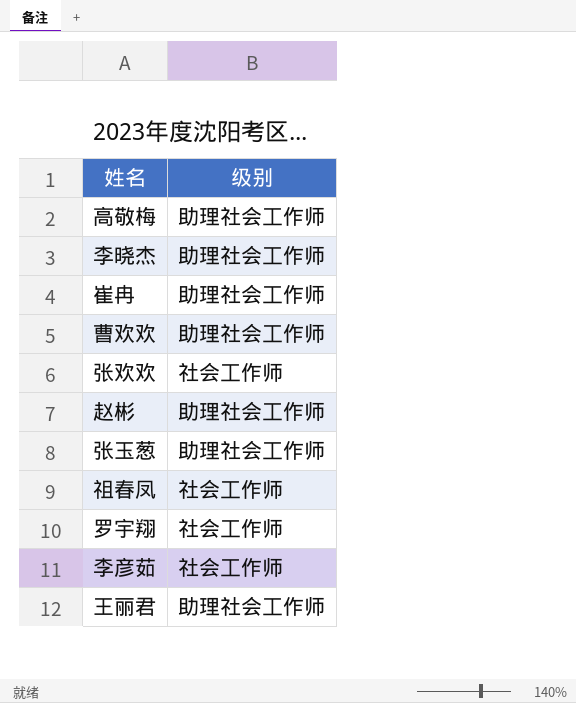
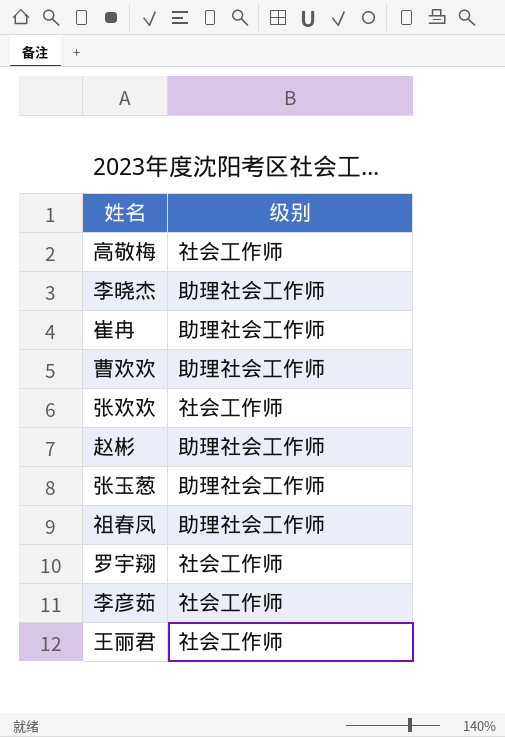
高敬梅 | 级别: 助理社会工作师 -> 社会工作师
祖春凤 | 级别: 社会工作师 -> 助理社会工作师
王丽君 | 级别: 助理社会工作师 -> 社会工作师

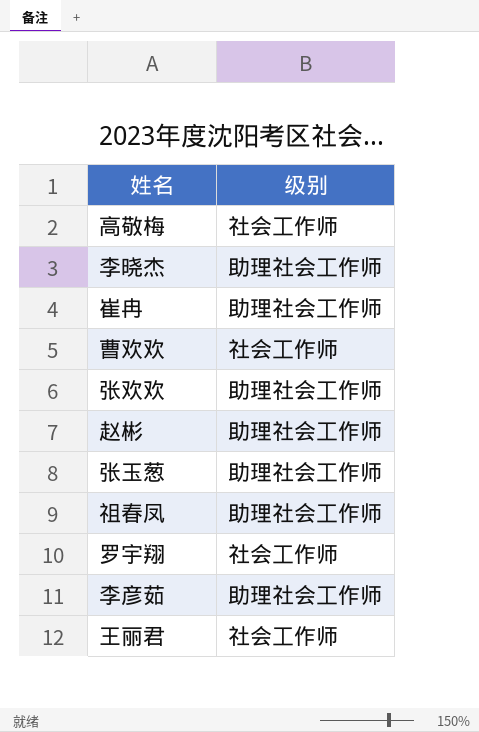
曹欢欢 | 级别: 助理社会工作师 -> 社会工作师
张欢欢 | 级别: 社会工作师 -> 助理社会工作师
李彦茹 | 级别: 社会工作师 -> 助理社会工作师

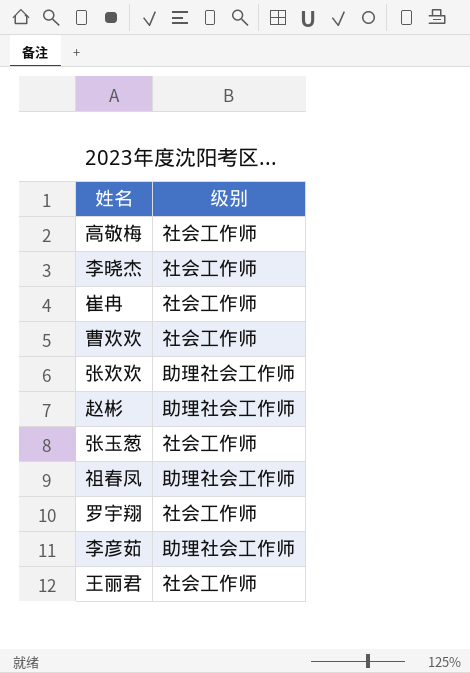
李晓杰 | 级别: 助理社会工作师 -> 社会工作师
崔冉 | 级别: 助理社会工作师 -> 社会工作师
张玉葱 | 级别: 助理社会工作师 -> 社会工作师

